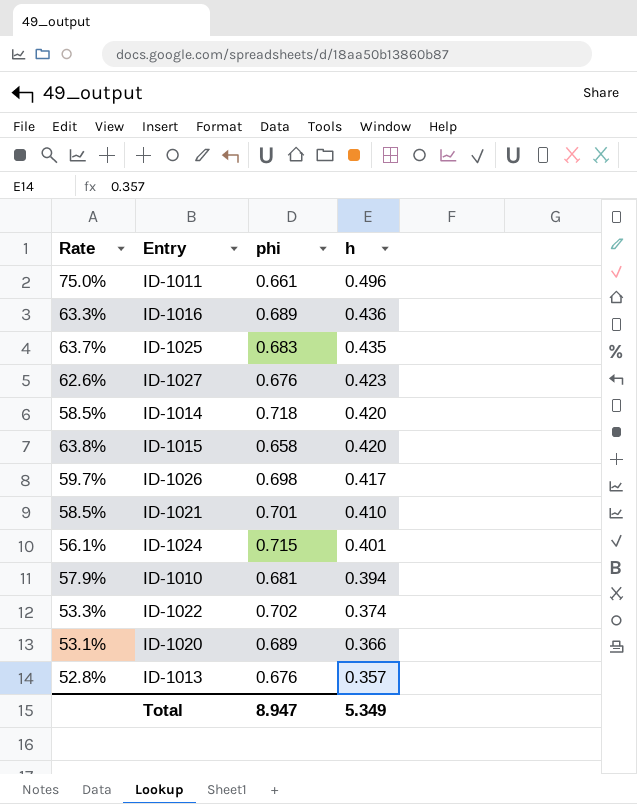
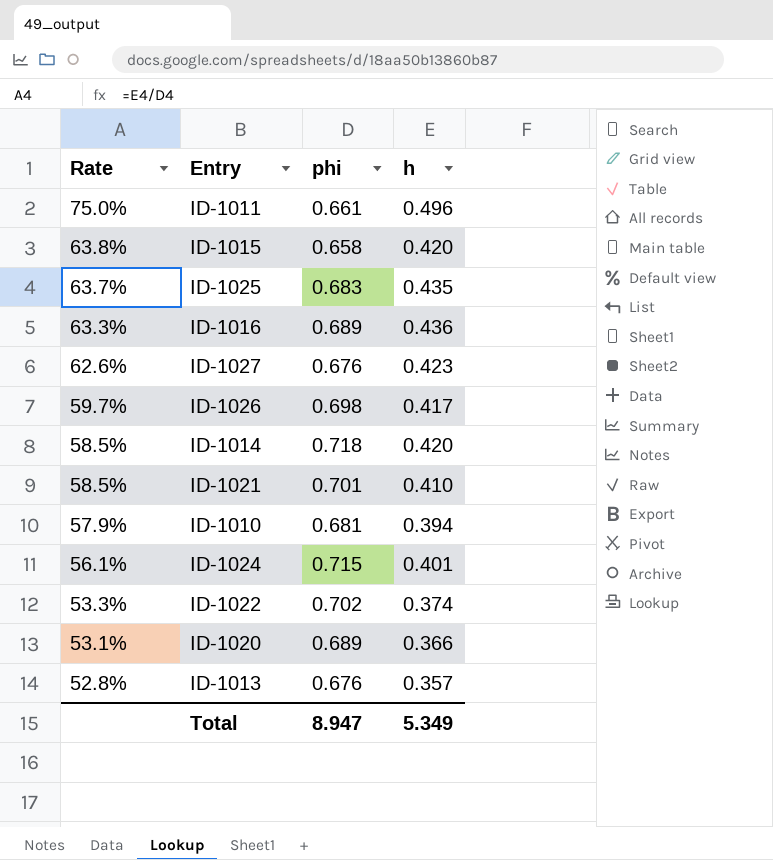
row order: h descending -> Rate descending

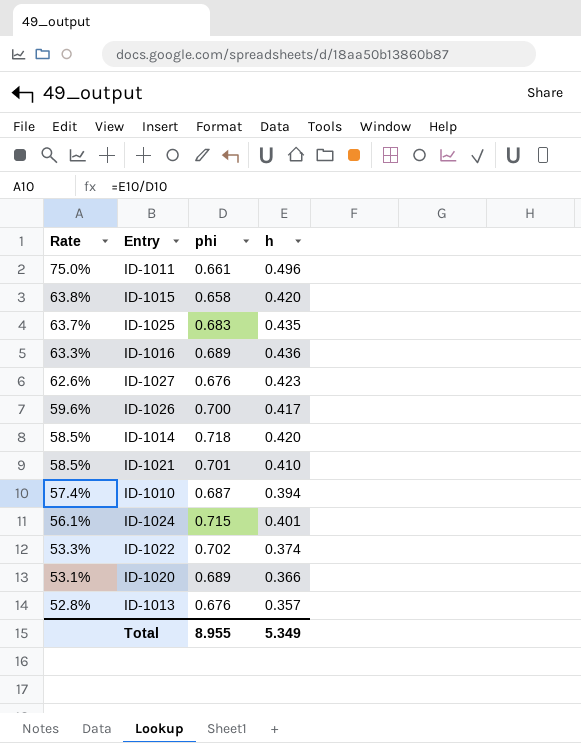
ID-1026 | Rate: 59.7% -> 59.6%
ID-1026 | phi: 0.698 -> 0.700
ID-1010 | Rate: 57.9% -> 57.4%
ID-1010 | phi: 0.681 -> 0.687
Total | phi: 8.947 -> 8.955

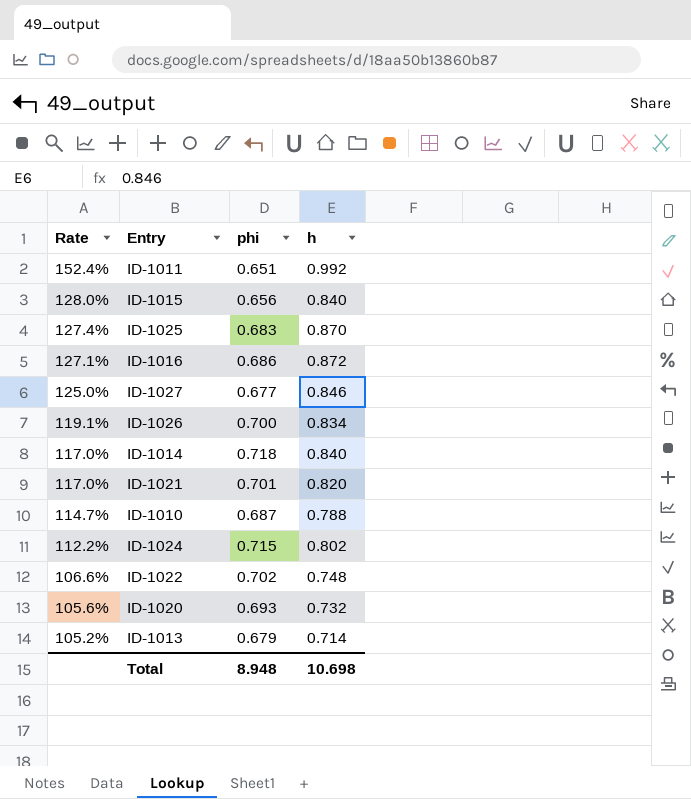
ID-1011 | Rate: 75.0% -> 152.4%
ID-1011 | phi: 0.661 -> 0.651
ID-1011 | h: 0.496 -> 0.992
ID-1015 | Rate: 63.8% -> 128.0%
ID-1015 | phi: 0.658 -> 0.656
ID-1015 | h: 0.420 -> 0.840
ID-1025 | Rate: 63.7% -> 127.4%
ID-1025 | h: 0.435 -> 0.870
ID-1016 | Rate: 63.3% -> 127.1%
ID-1016 | phi: 0.689 -> 0.686
ID-1016 | h: 0.436 -> 0.872
ID-1027 | Rate: 62.6% -> 125.0%
ID-1027 | phi: 0.676 -> 0.677
ID-1027 | h: 0.423 -> 0.846
ID-1026 | Rate: 59.6% -> 119.1%
ID-1026 | h: 0.417 -> 0.834
ID-1014 | Rate: 58.5% -> 117.0%
ID-1014 | h: 0.420 -> 0.840
ID-1021 | Rate: 58.5% -> 117.0%
ID-1021 | h: 0.410 -> 0.820
ID-1010 | Rate: 57.4% -> 114.7%
ID-1010 | h: 0.394 -> 0.788
ID-1024 | Rate: 56.1% -> 112.2%
ID-1024 | h: 0.401 -> 0.802
ID-1022 | Rate: 53.3% -> 106.6%
ID-1022 | h: 0.374 -> 0.748
ID-1020 | Rate: 53.1% -> 105.6%
ID-1020 | phi: 0.689 -> 0.693
ID-1020 | h: 0.366 -> 0.732
ID-1013 | Rate: 52.8% -> 105.2%
ID-1013 | phi: 0.676 -> 0.679
ID-1013 | h: 0.357 -> 0.714
Total | phi: 8.955 -> 8.948
Total | h: 5.349 -> 10.698

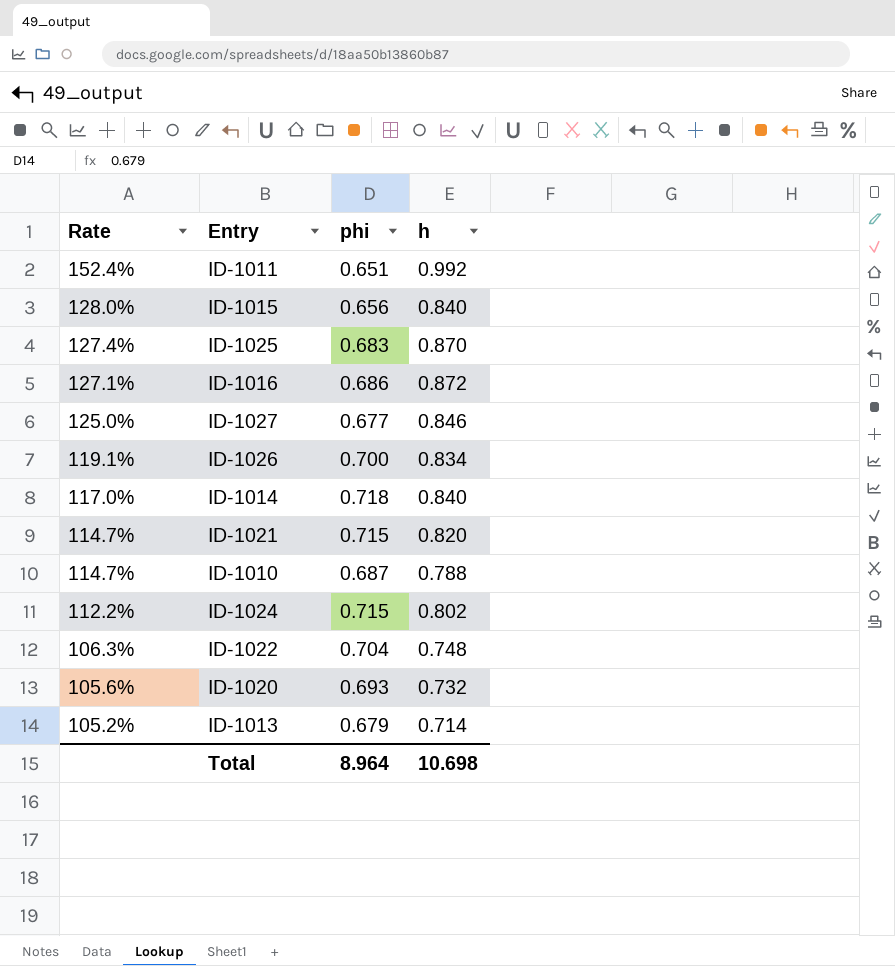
ID-1021 | Rate: 117.0% -> 114.7%
ID-1021 | phi: 0.701 -> 0.715
ID-1022 | Rate: 106.6% -> 106.3%
ID-1022 | phi: 0.702 -> 0.704
Total | phi: 8.948 -> 8.964

